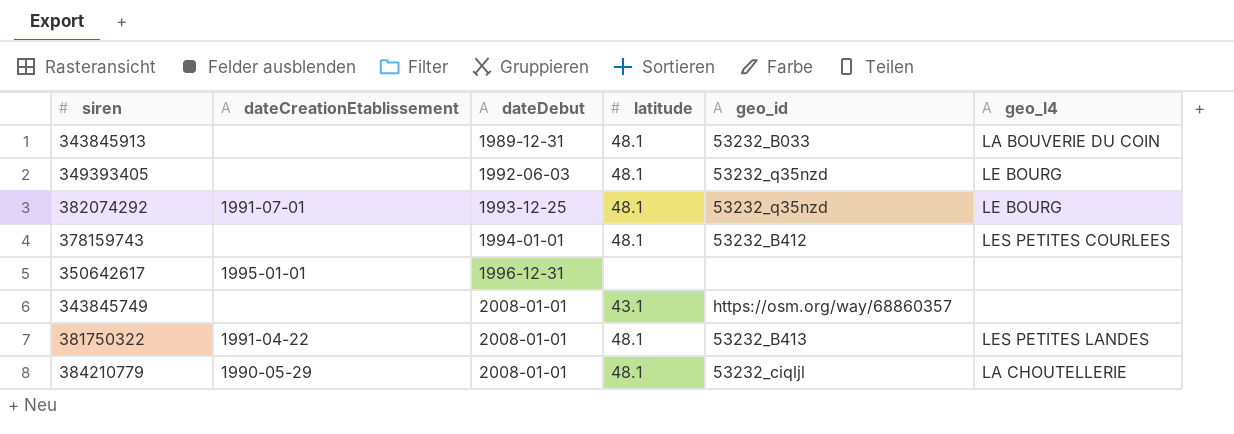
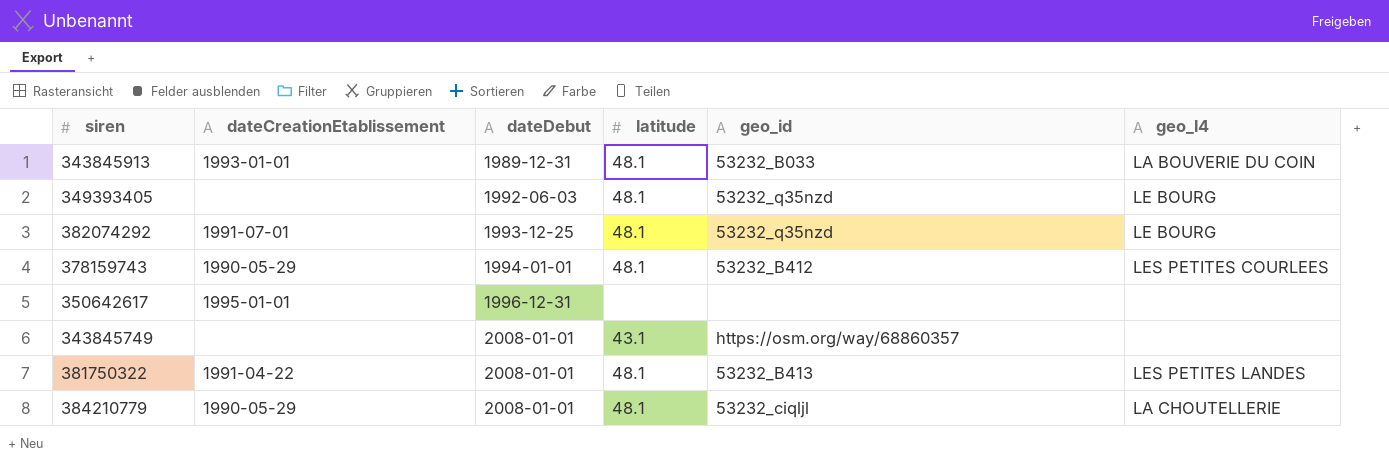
343845913 | dateCreationEtablissement: none -> 1993-01-01
378159743 | dateCreationEtablissement: none -> 1990-05-29

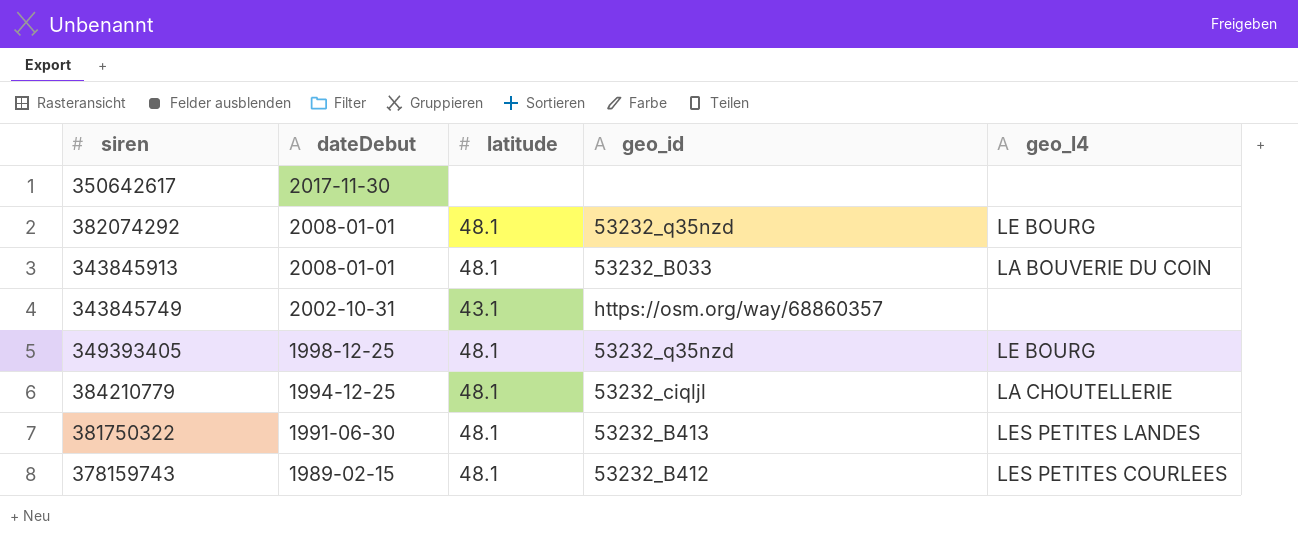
row order: dateDebut ascending -> dateDebut descending
column dateCreationEtablissement | position: 2 -> none
350642617 | dateDebut: 1996-12-31 -> 2017-11-30
382074292 | dateDebut: 1993-12-25 -> 2008-01-01
343845913 | dateDebut: 1989-12-31 -> 2008-01-01
343845749 | dateDebut: 2008-01-01 -> 2002-10-31
349393405 | dateDebut: 1992-06-03 -> 1998-12-25
384210779 | dateDebut: 2008-01-01 -> 1994-12-25
381750322 | dateDebut: 2008-01-01 -> 1991-06-30
378159743 | dateDebut: 1994-01-01 -> 1989-02-15

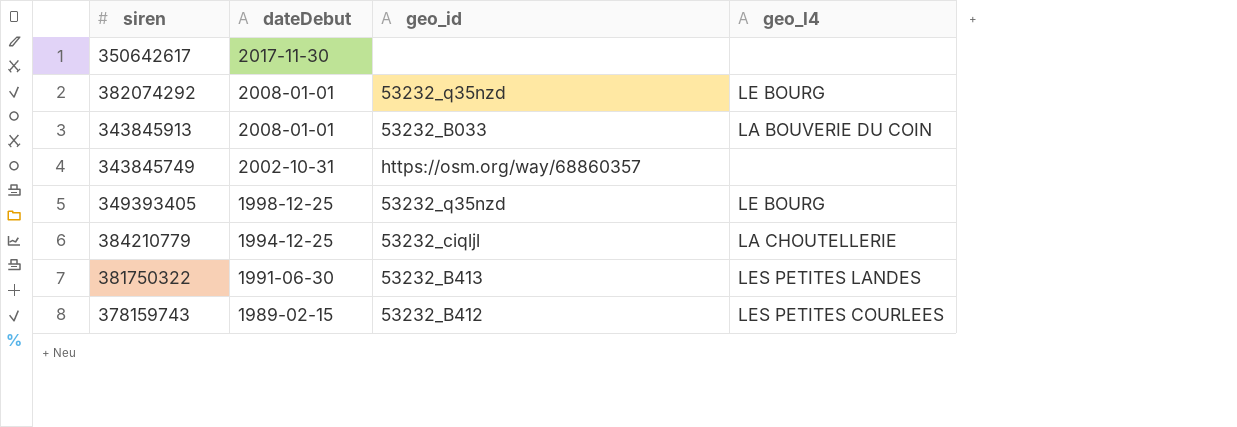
column latitude | position: 3 -> none

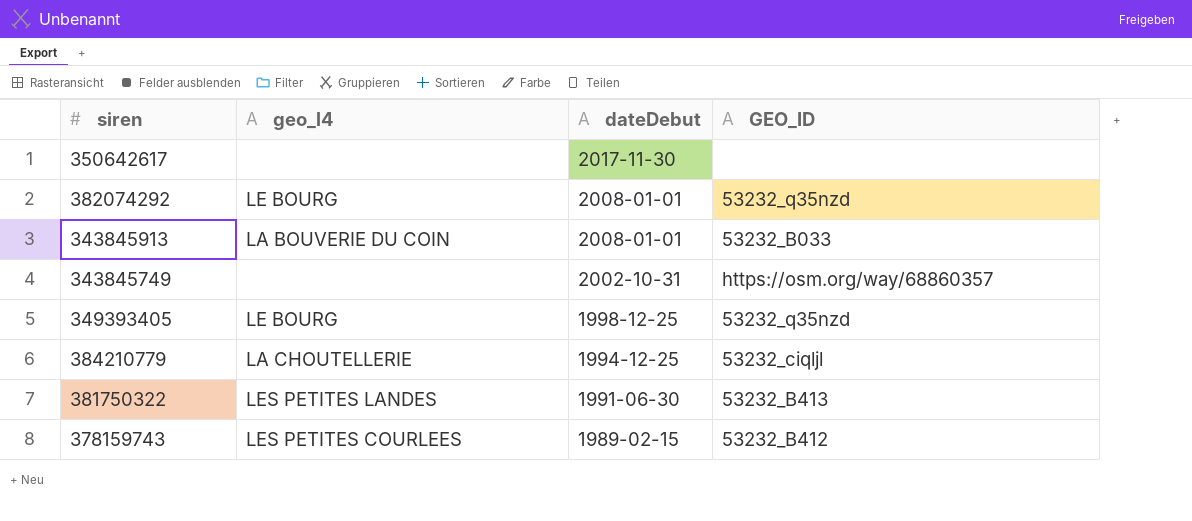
column geo_l4 | position: 4 -> 2
column name: geo_id -> GEO_ID

